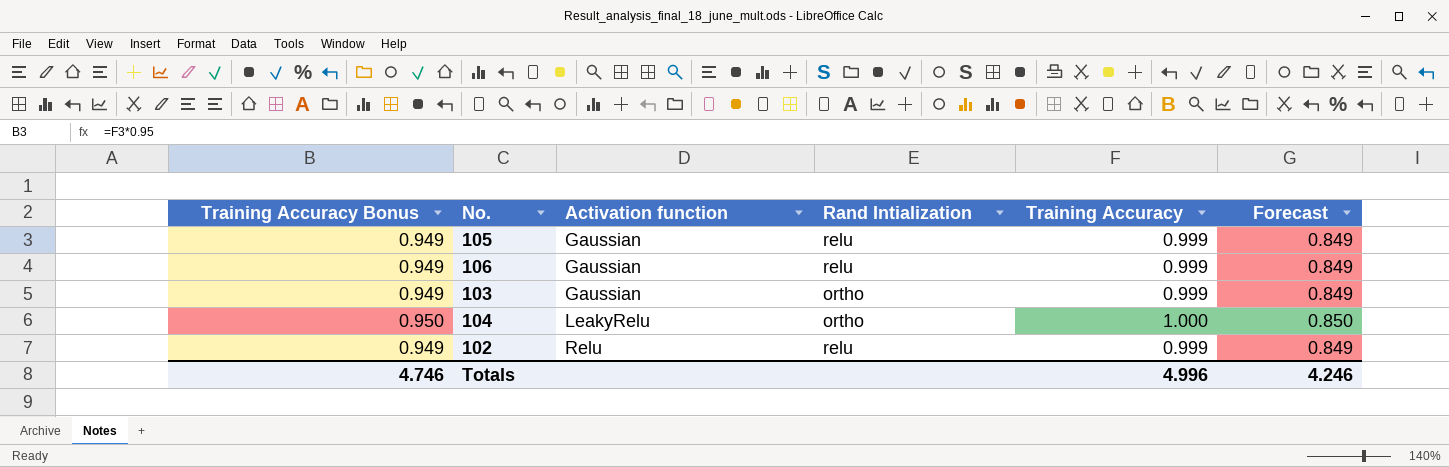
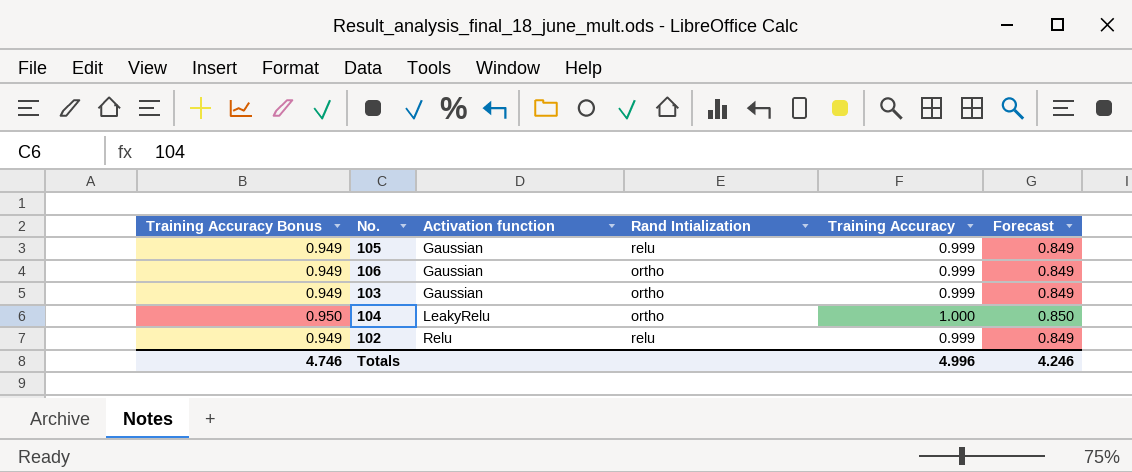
106 | Rand Intialization: relu -> ortho

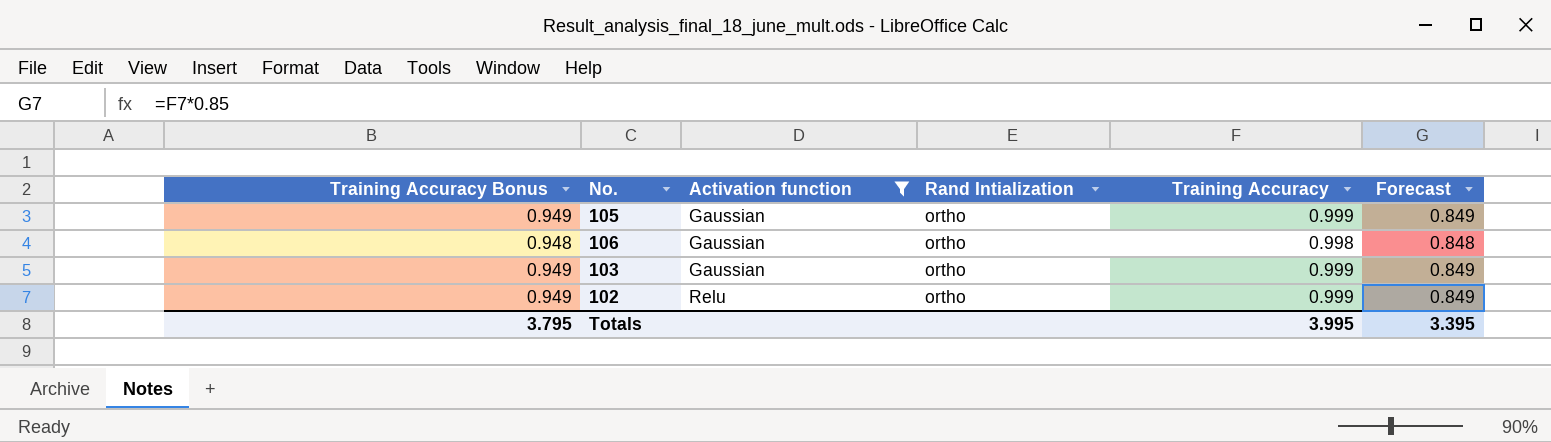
filter: none -> Activation function != LeakyRelu
105 | Rand Intialization: relu -> ortho
106 | Training Accuracy Bonus: 0.949 -> 0.948
106 | Training Accuracy: 0.999 -> 0.998
106 | Forecast: 0.849 -> 0.848
102 | Rand Intialization: relu -> ortho
Totals | Training Accuracy Bonus: 4.746 -> 3.795
Totals | Training Accuracy: 4.996 -> 3.995
Totals | Forecast: 4.246 -> 3.395

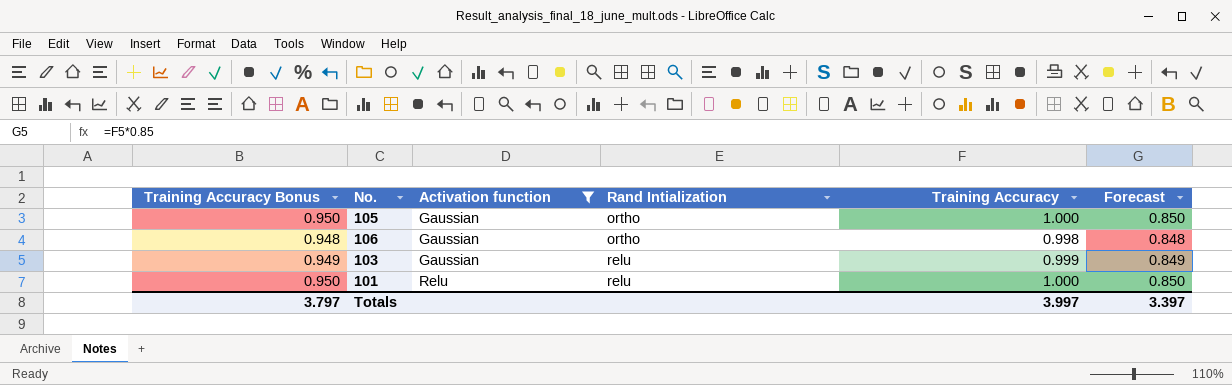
row 102: 0.949 | Relu | ortho | 0.999 | 0.849 -> none
105 | Training Accuracy Bonus: 0.949 -> 0.950
105 | Training Accuracy: 0.999 -> 1.000
105 | Forecast: 0.849 -> 0.850
103 | Rand Intialization: ortho -> relu
row 101: none -> 0.950 | Relu | relu | 1.000 | 0.850
Totals | Training Accuracy Bonus: 3.795 -> 3.797
Totals | Training Accuracy: 3.995 -> 3.997
Totals | Forecast: 3.395 -> 3.397

